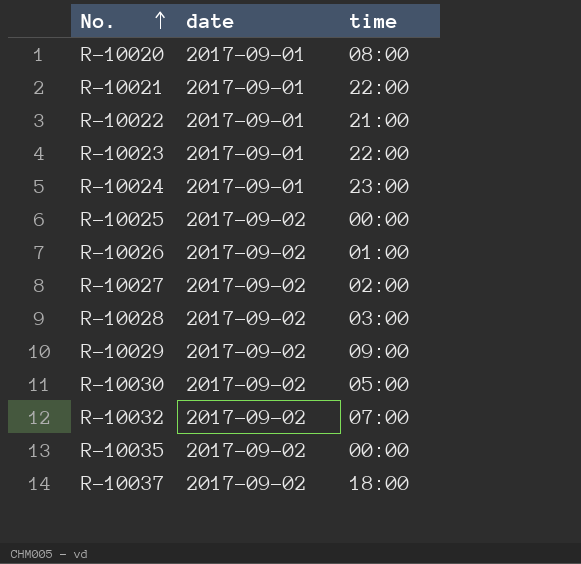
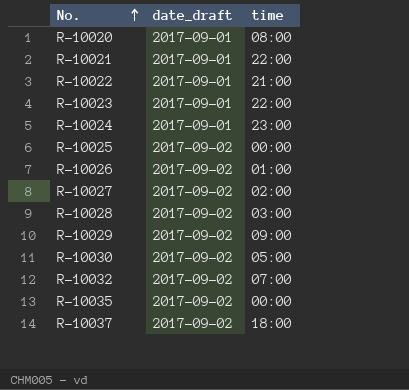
column name: date -> date_draft

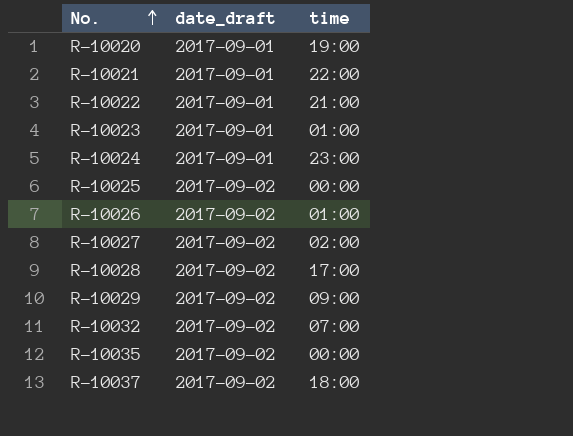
row R-10030: 2017-09-02 | 05:00 -> none
R-10020 | time: 08:00 -> 19:00
R-10023 | time: 22:00 -> 01:00
R-10028 | time: 03:00 -> 17:00

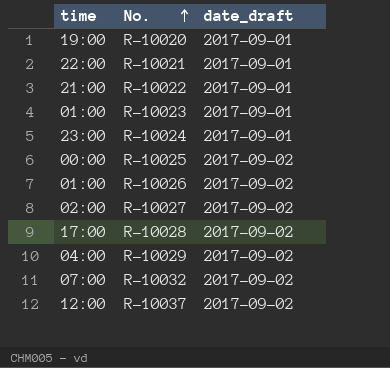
column time | position: 3 -> 1
row R-10035: 2017-09-02 | 00:00 -> none
R-10029 | time: 09:00 -> 04:00
R-10037 | time: 18:00 -> 12:00

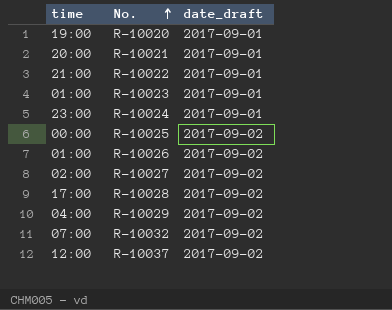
R-10021 | time: 22:00 -> 20:00

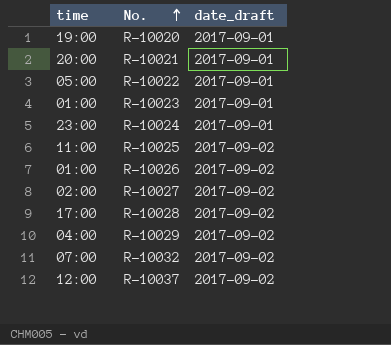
R-10022 | time: 21:00 -> 05:00
R-10025 | time: 00:00 -> 11:00

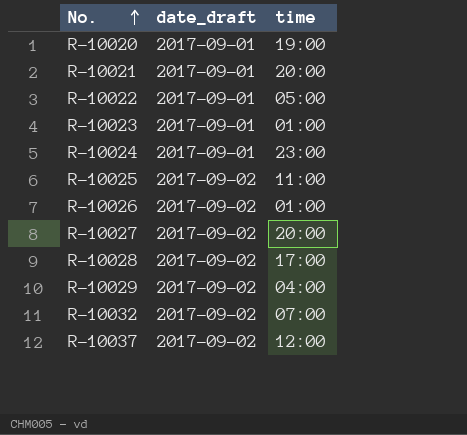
column time | position: 1 -> 3
R-10027 | time: 02:00 -> 20:00

